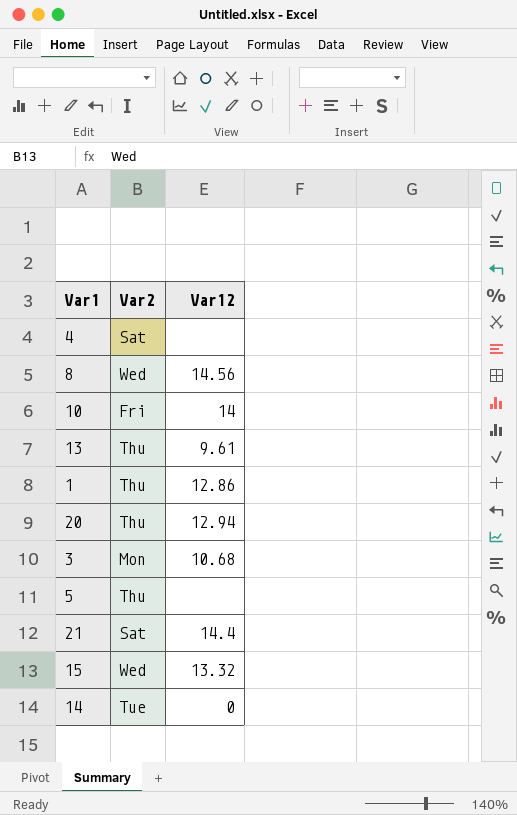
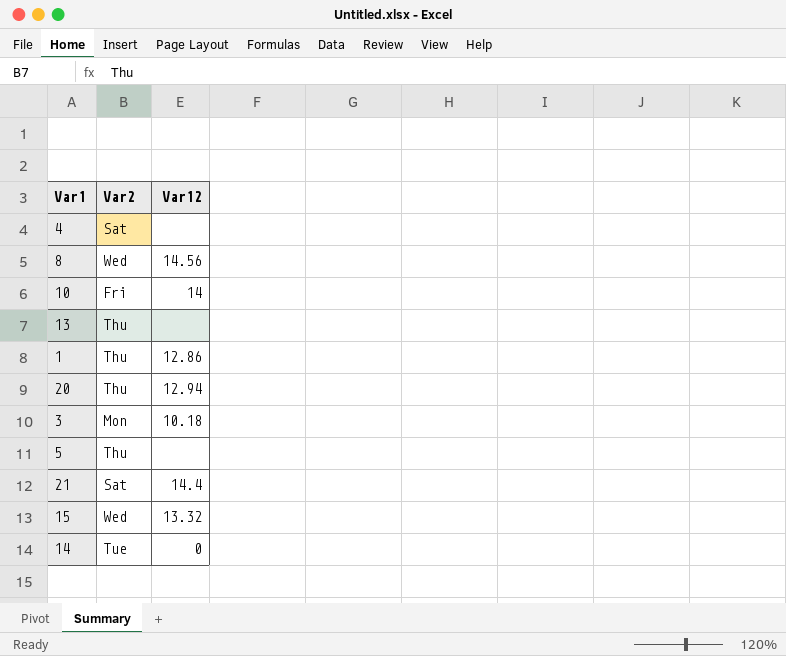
13 | Var12: 9.61 -> none
3 | Var12: 10.68 -> 10.18

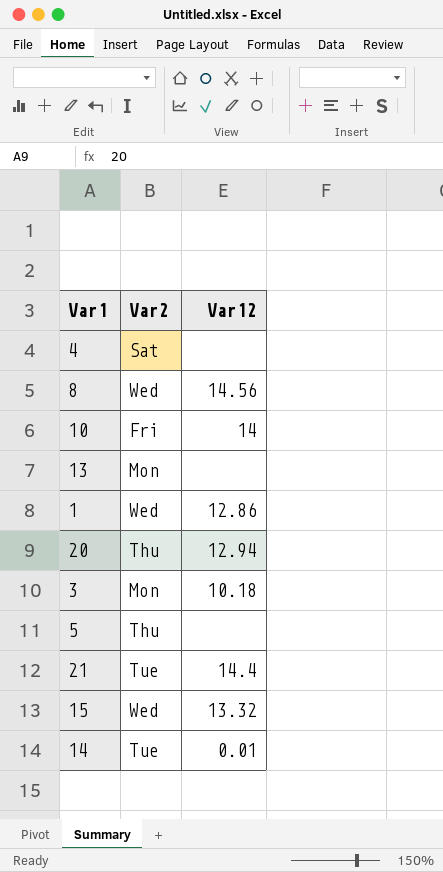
13 | Var2: Thu -> Mon
1 | Var2: Thu -> Wed
21 | Var2: Sat -> Tue
14 | Var12: 0 -> 0.01

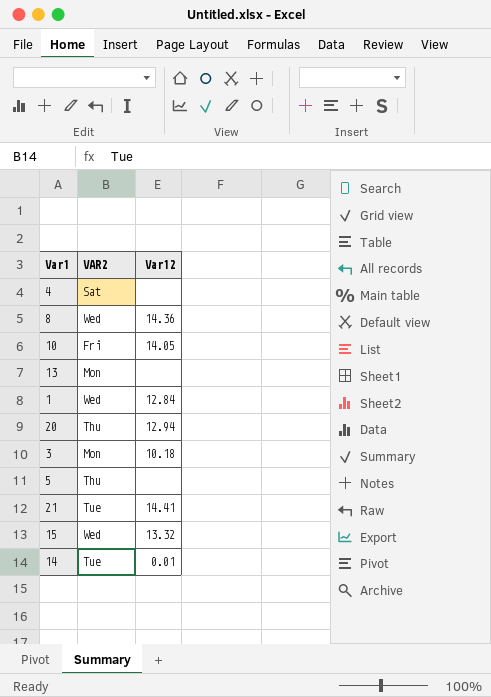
column name: Var2 -> VAR2
8 | Var12: 14.56 -> 14.36
10 | Var12: 14 -> 14.05
1 | Var12: 12.86 -> 12.84
21 | Var12: 14.4 -> 14.41

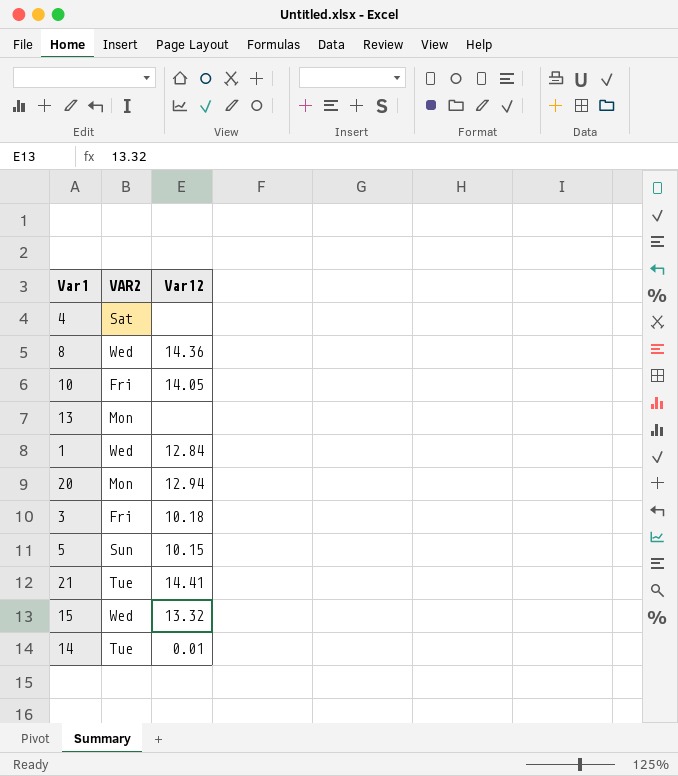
20 | VAR2: Thu -> Mon
3 | VAR2: Mon -> Fri
5 | VAR2: Thu -> Sun
5 | Var12: none -> 10.15

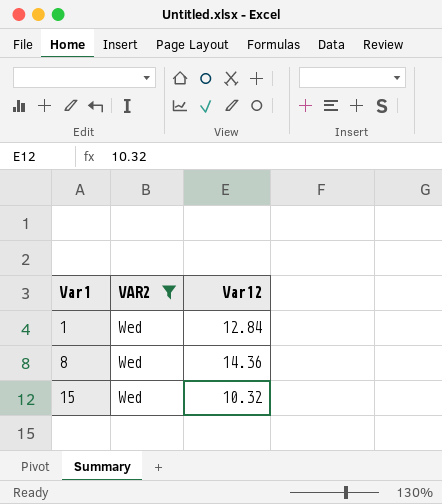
filter: none -> VAR2 = Wed
row order: none -> Var1 ascending
15 | Var12: 13.32 -> 10.32

